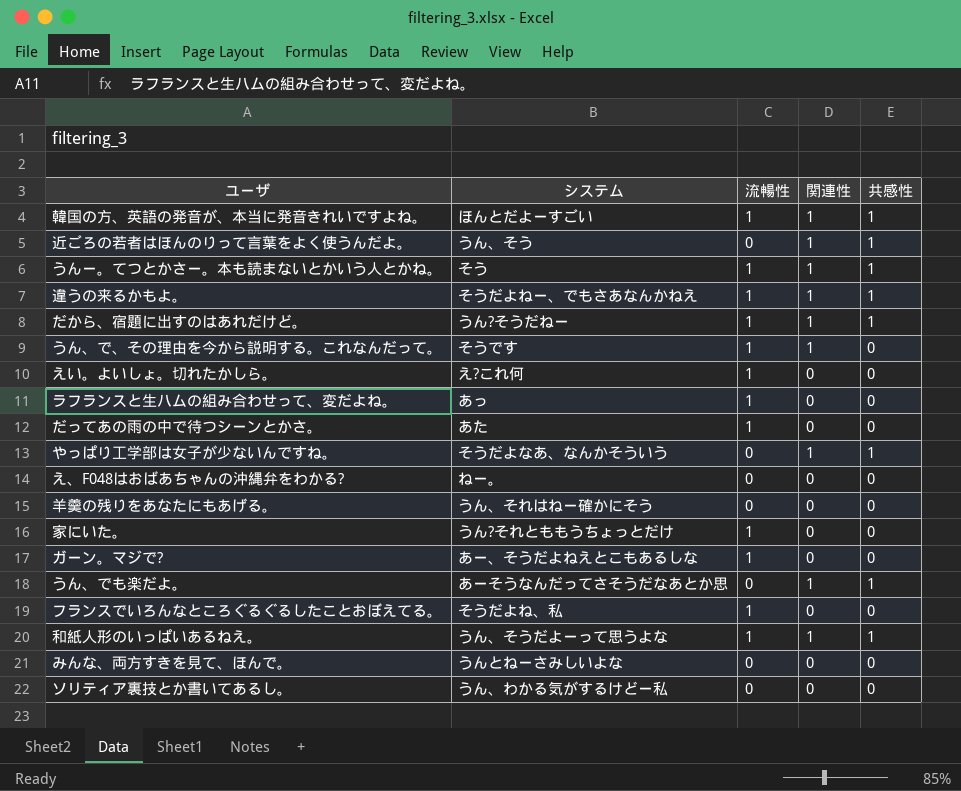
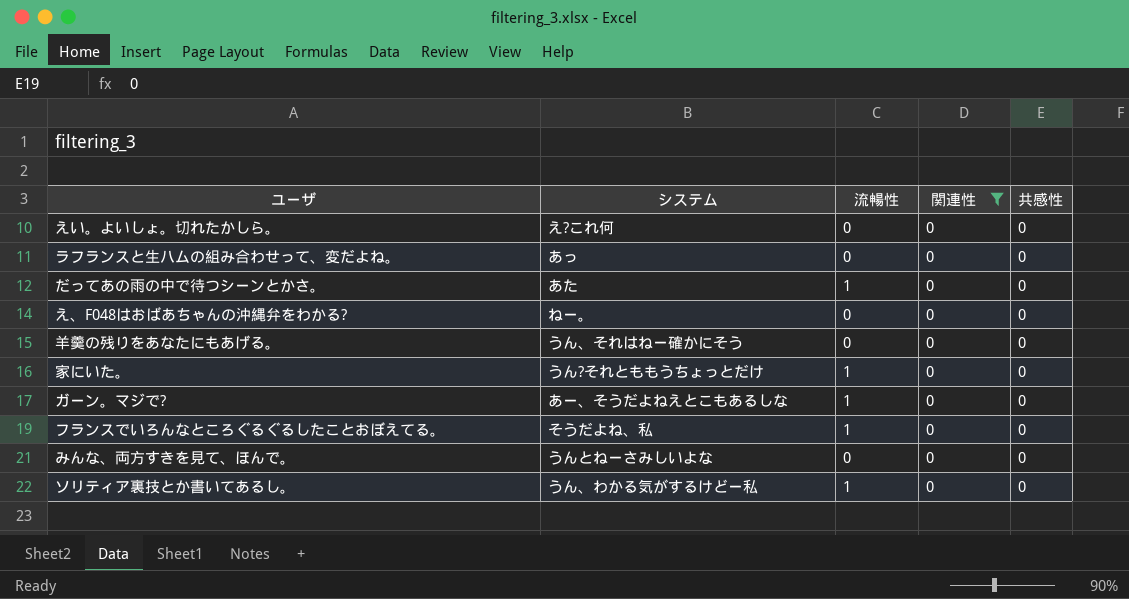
filter: none -> 関連性 = 0
えい。よいしょ。切れたかしら。 | 流暢性: 1 -> 0
ラフランスと生ハムの組み合わせって、変だよね。 | 流暢性: 1 -> 0
ソリティア裏技とか書いてあるし。 | 流暢性: 0 -> 1

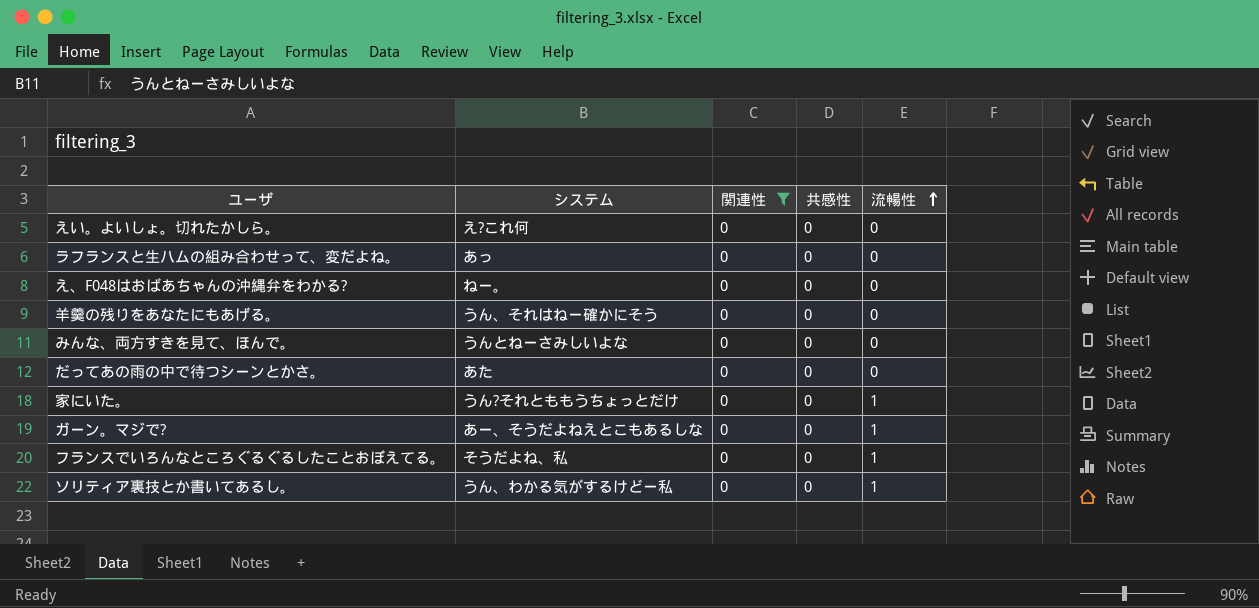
row order: none -> 流暢性 ascending
column 流暢性 | position: 3 -> 5
だってあの雨の中で待つシーンとかさ。 | 流暢性: 1 -> 0

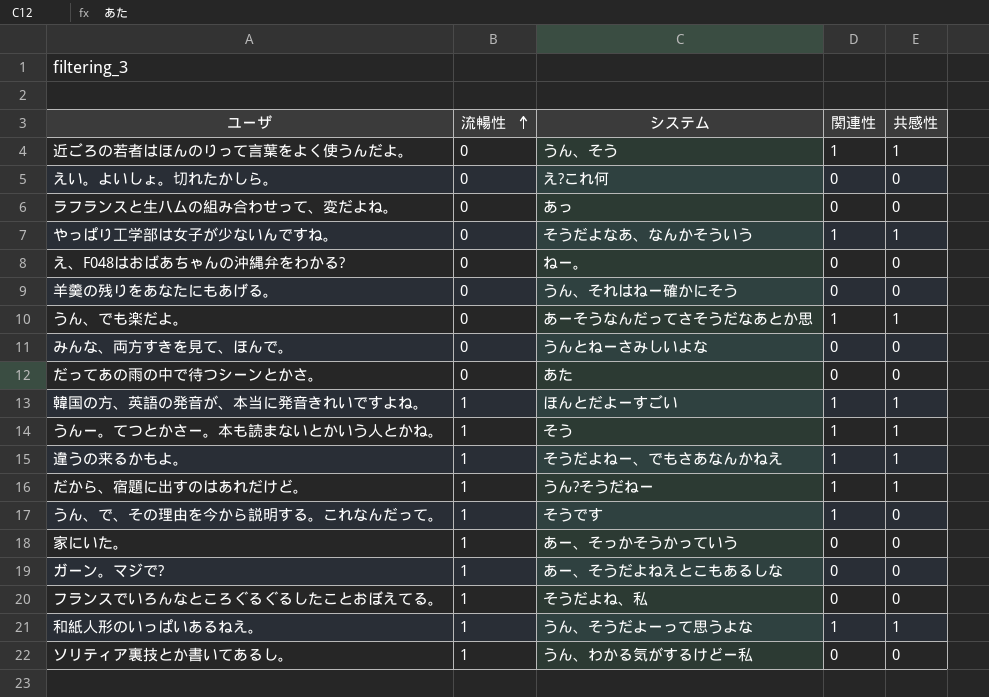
filter: 関連性 = 0 -> none
column 流暢性 | position: 5 -> 2
家にいた。 | システム: うん?それとももうちょっとだけ -> あー、そっかそうかっていう

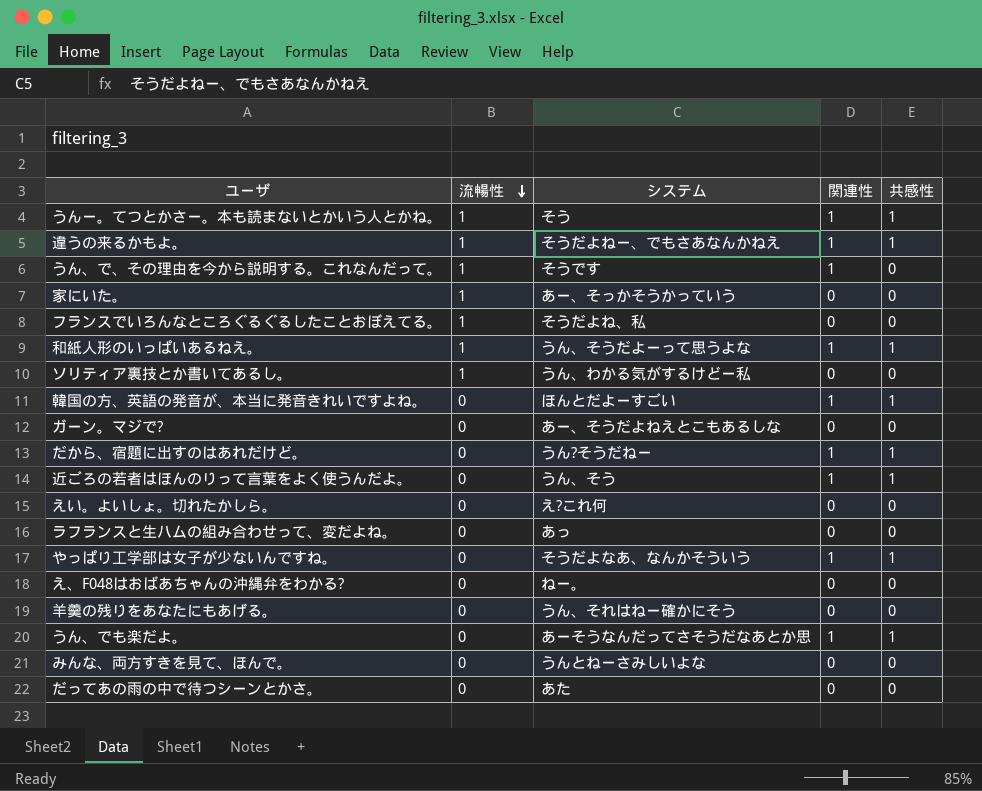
row order: 流暢性 ascending -> 流暢性 descending
韓国の方、英語の発音が、本当に発音きれいですよね。 | 流暢性: 1 -> 0
ガーン。マジで? | 流暢性: 1 -> 0
だから、宿題に出すのはあれだけど。 | 流暢性: 1 -> 0

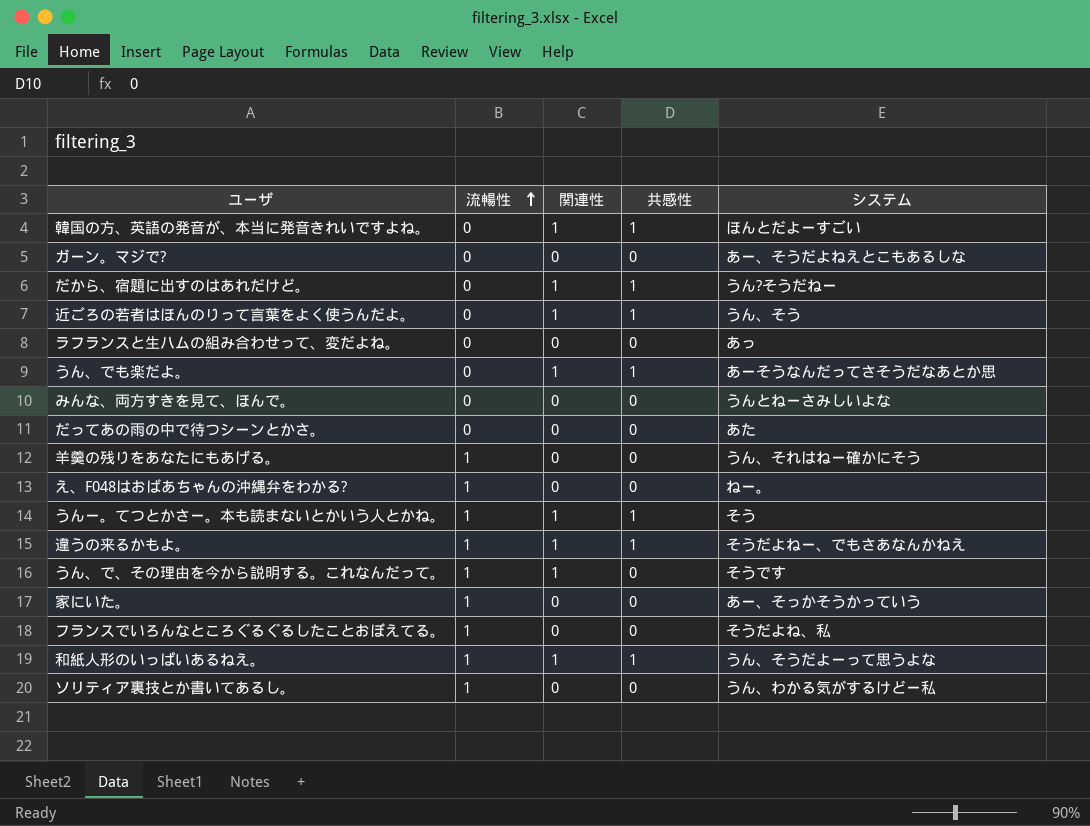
row order: 流暢性 descending -> 流暢性 ascending
column システム | position: 3 -> 5
row えい。よいしょ。切れたかしら。: 0 | え?これ何 | 0 | 0 -> none
row やっぱり工学部は女子が少ないんですね。: 0 | そうだよなあ、なんかそういう | 1 | 1 -> none
羊羹の残りをあなたにもあげる。 | 流暢性: 0 -> 1
え、F048はおばあちゃんの沖縄弁をわかる? | 流暢性: 0 -> 1

